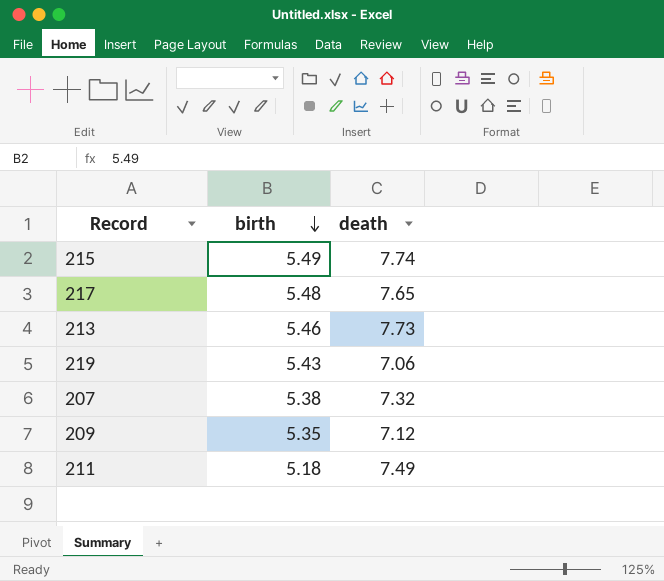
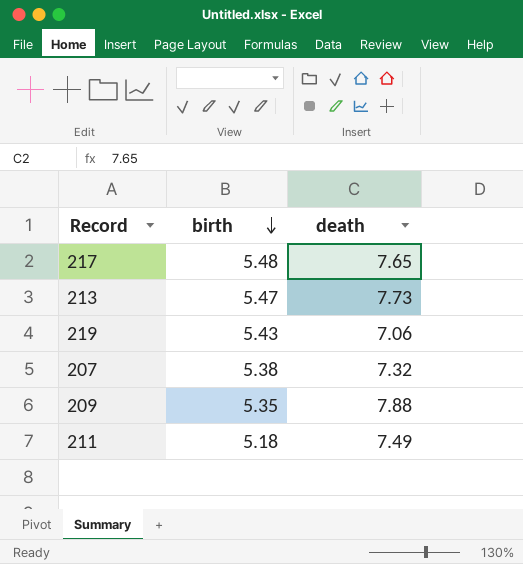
row 215: 5.49 | 7.74 -> none
213 | birth: 5.46 -> 5.47
209 | death: 7.12 -> 7.88

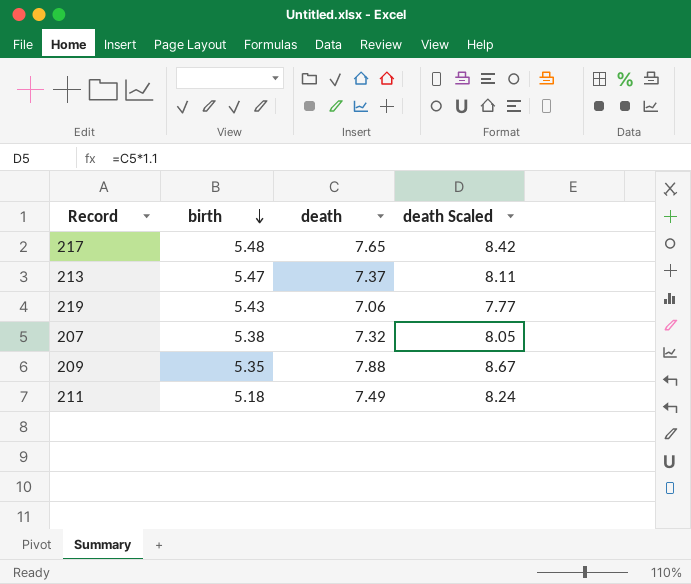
column death Scaled | formula: none -> [death] * 1.1
213 | death: 7.73 -> 7.37

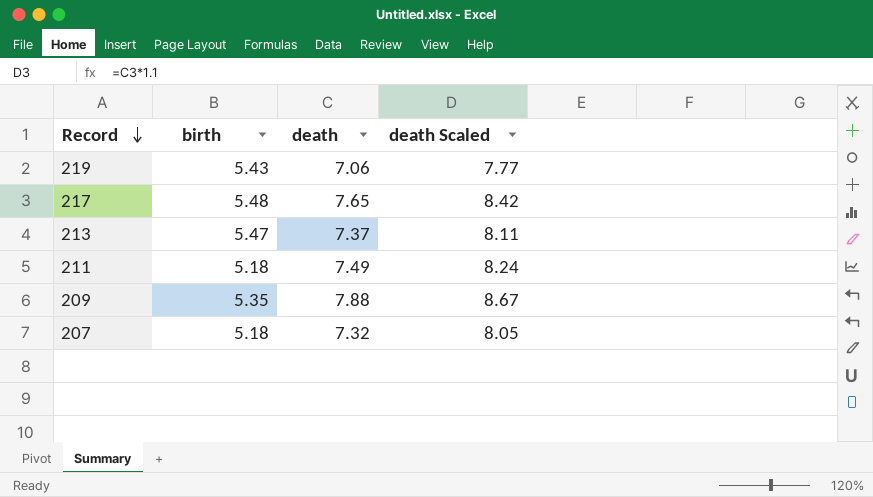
row order: birth descending -> Record descending
207 | birth: 5.38 -> 5.18

